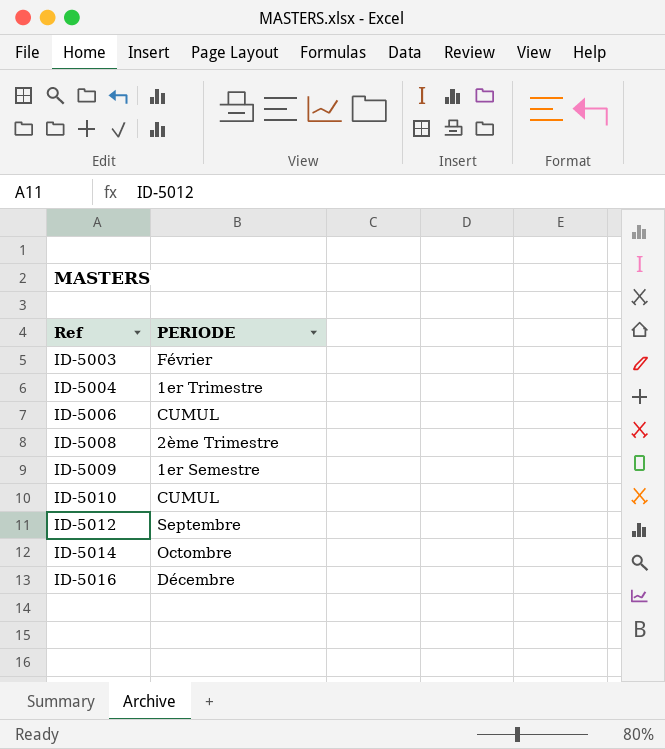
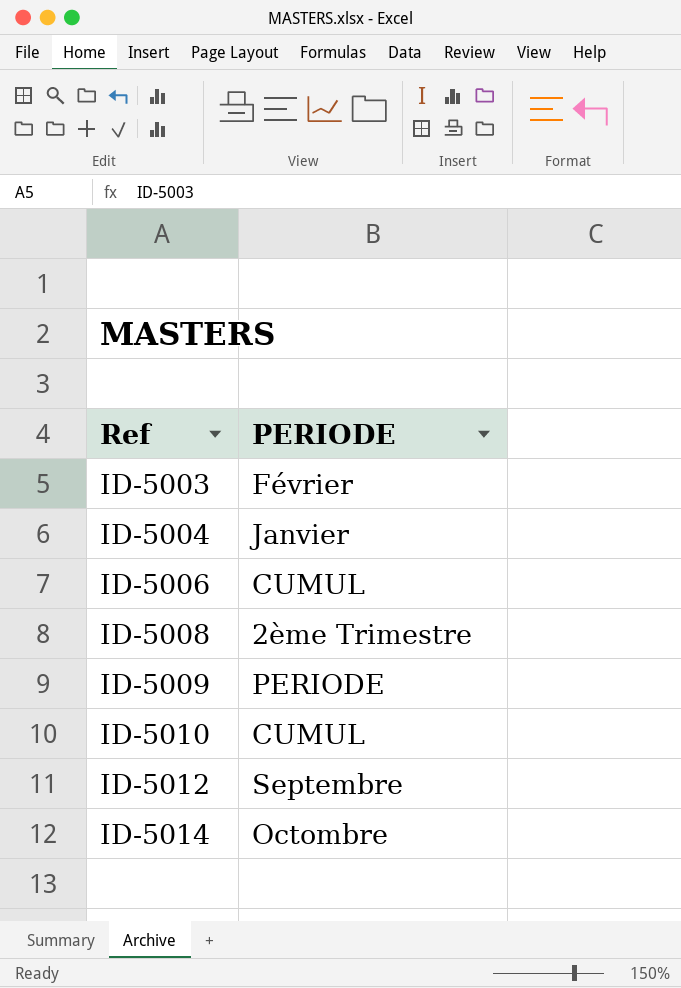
row ID-5016: Décembre -> none
ID-5004 | PERIODE: 1er Trimestre -> Janvier
ID-5009 | PERIODE: 1er Semestre -> PERIODE

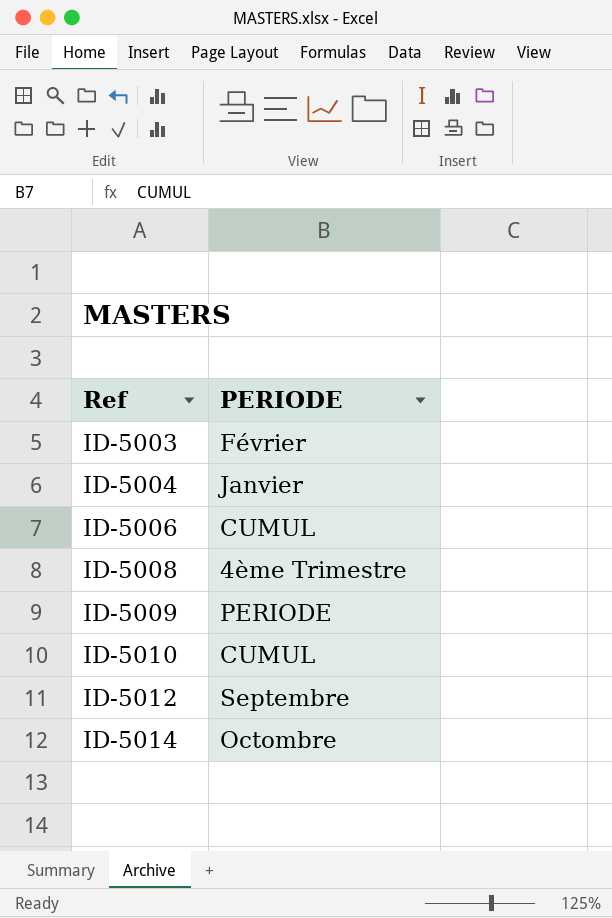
ID-5008 | PERIODE: 2ème Trimestre -> 4ème Trimestre

